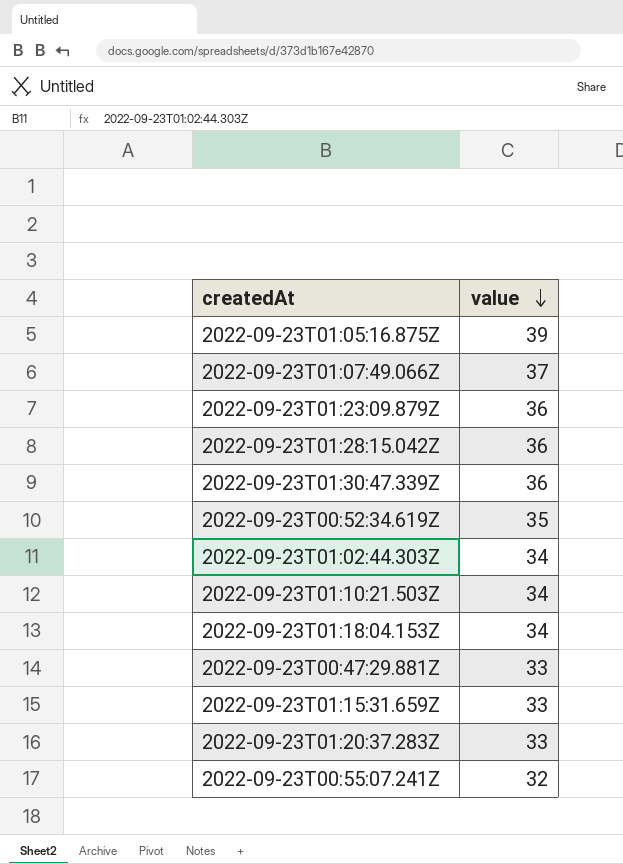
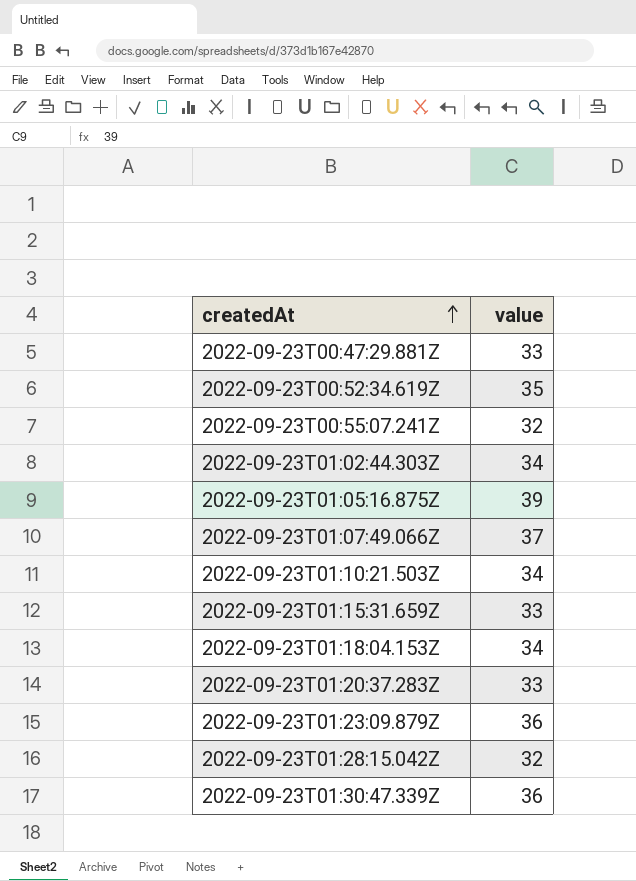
row order: value descending -> createdAt ascending
2022-09-23T01:28:15.042Z | value: 36 -> 32

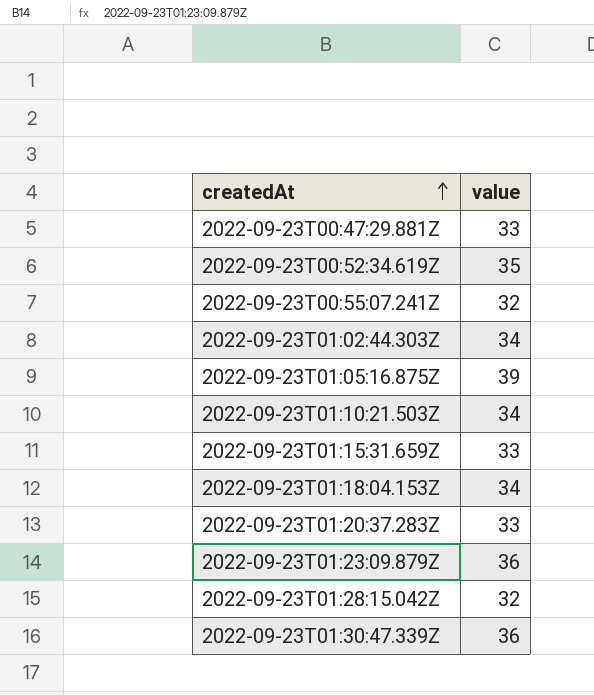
row 2022-09-23T01:07:49.066Z: 37 -> none

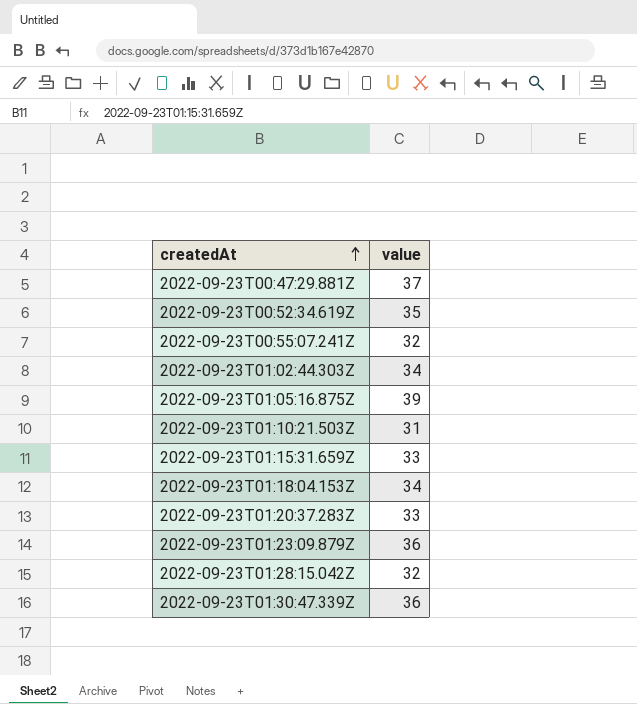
2022-09-23T00:47:29.881Z | value: 33 -> 37
2022-09-23T01:10:21.503Z | value: 34 -> 31

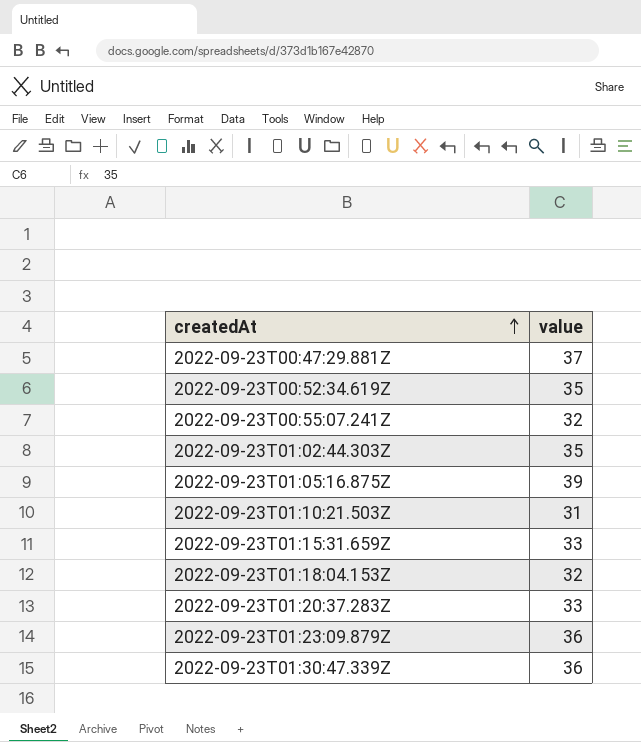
row 2022-09-23T01:28:15.042Z: 32 -> none
2022-09-23T01:02:44.303Z | value: 34 -> 35
2022-09-23T01:18:04.153Z | value: 34 -> 32

